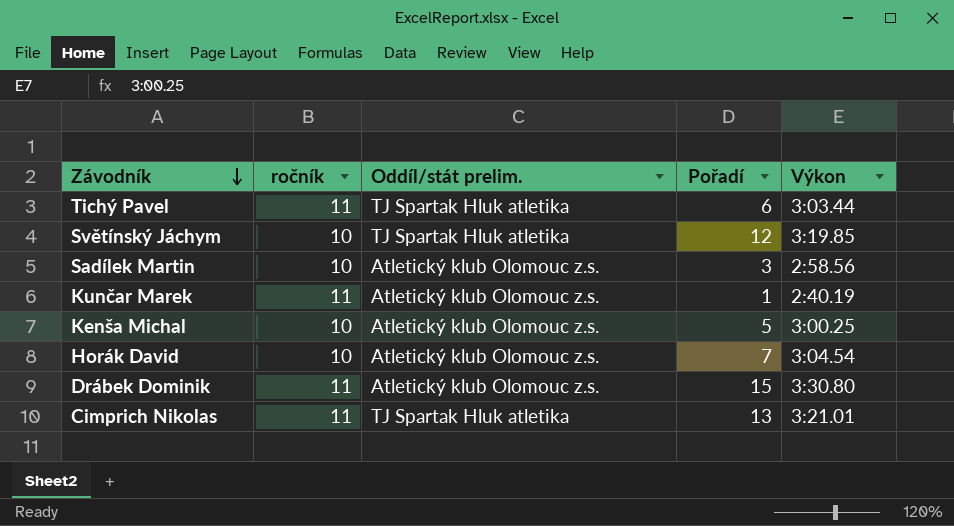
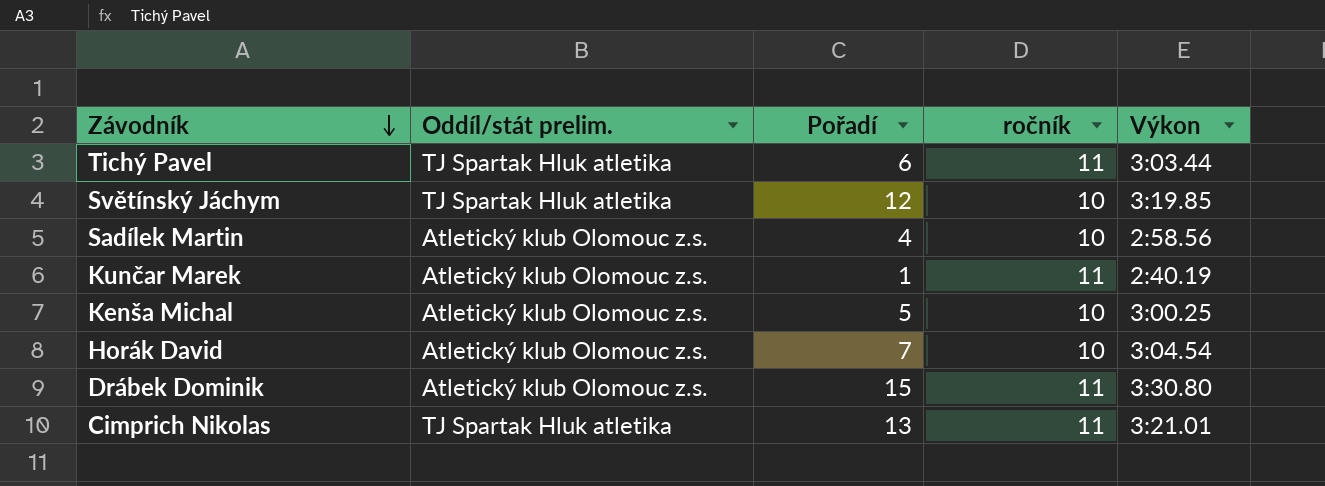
column ročník | position: 2 -> 4
Sadílek Martin | Pořadí: 3 -> 4

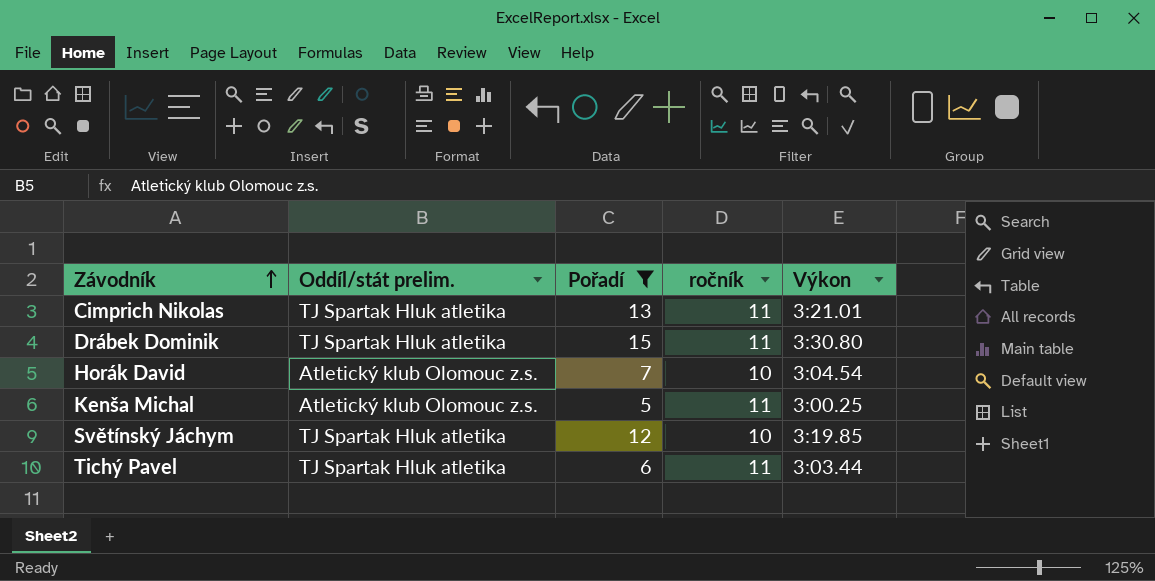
filter: none -> Pořadí >= 5
row order: Závodník descending -> Závodník ascending
Drábek Dominik | Oddíl/stát prelim.: Atletický klub Olomouc z.s. -> TJ Spartak Hluk atletika
Kenša Michal | ročník: 10 -> 11

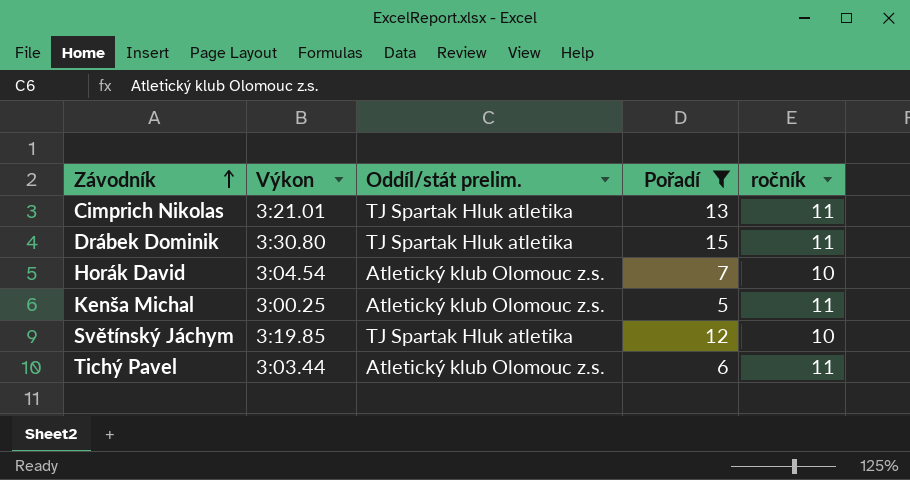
column Výkon | position: 5 -> 2
Tichý Pavel | Oddíl/stát prelim.: TJ Spartak Hluk atletika -> Atletický klub Olomouc z.s.

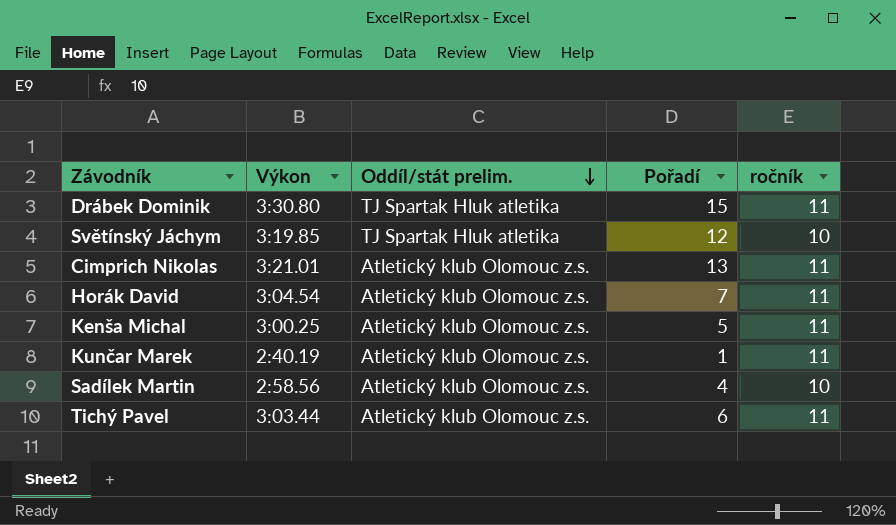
filter: Pořadí >= 5 -> none
row order: Závodník ascending -> Oddíl/stát prelim. descending
Cimprich Nikolas | Oddíl/stát prelim.: TJ Spartak Hluk atletika -> Atletický klub Olomouc z.s.
Horák David | ročník: 10 -> 11

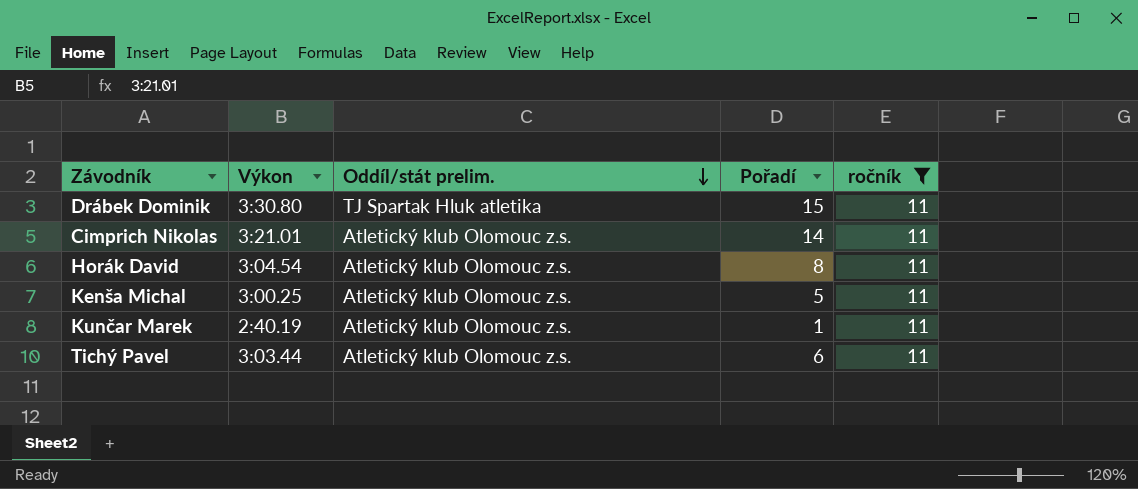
filter: none -> ročník = 11
Cimprich Nikolas | Pořadí: 13 -> 14
Horák David | Pořadí: 7 -> 8

